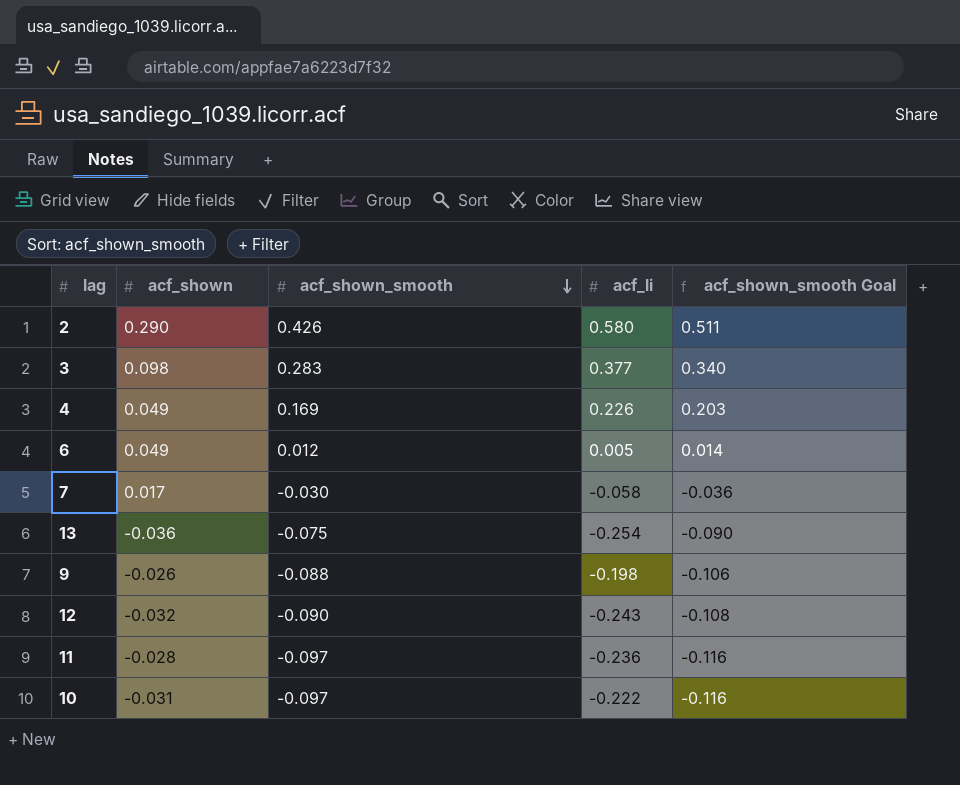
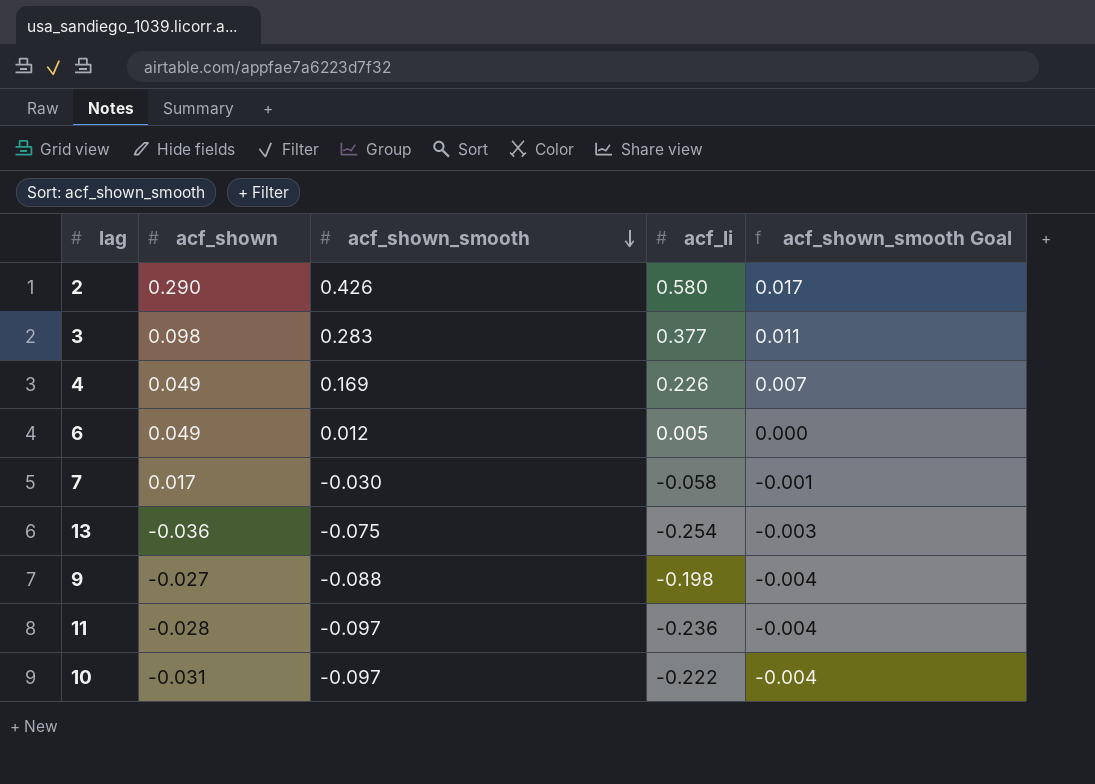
column acf_shown_smooth Goal | formula: [acf_shown_smooth] * 1.2 -> [acf_shown_smooth] * 0.04
row 12: -0.032 | -0.090 | -0.243 | -0.108 -> none
9 | acf_shown: -0.026 -> -0.027

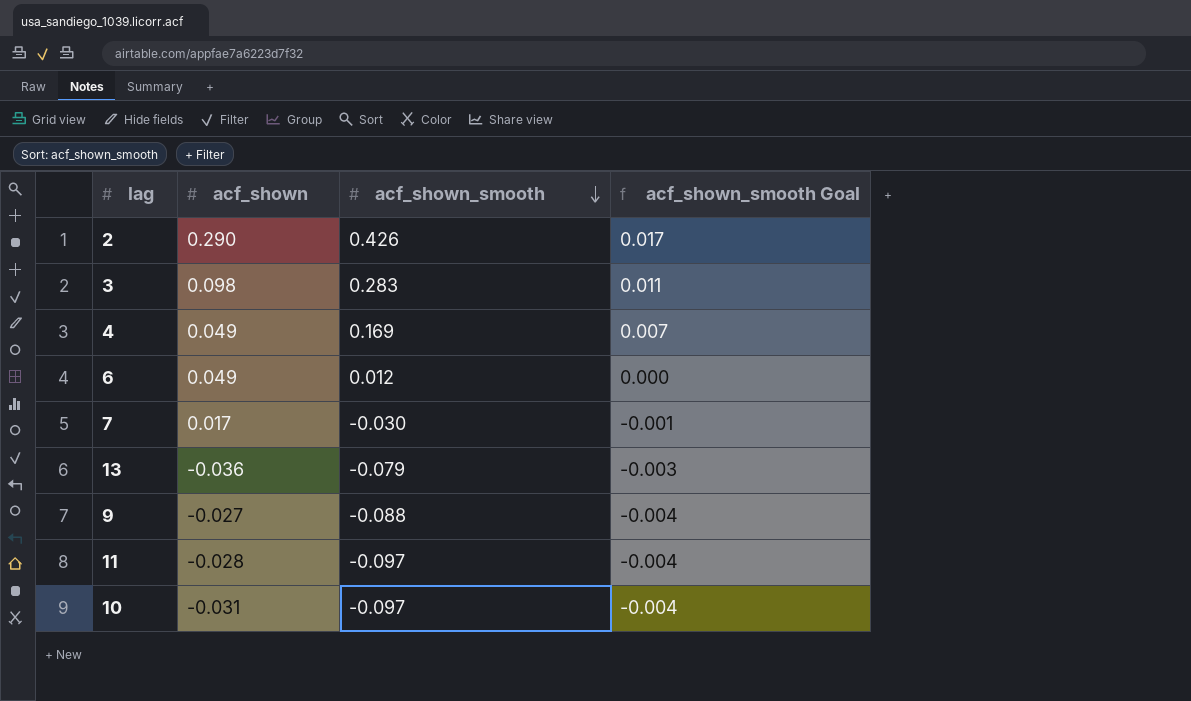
column acf_li | position: 4 -> none
13 | acf_shown_smooth: -0.075 -> -0.079

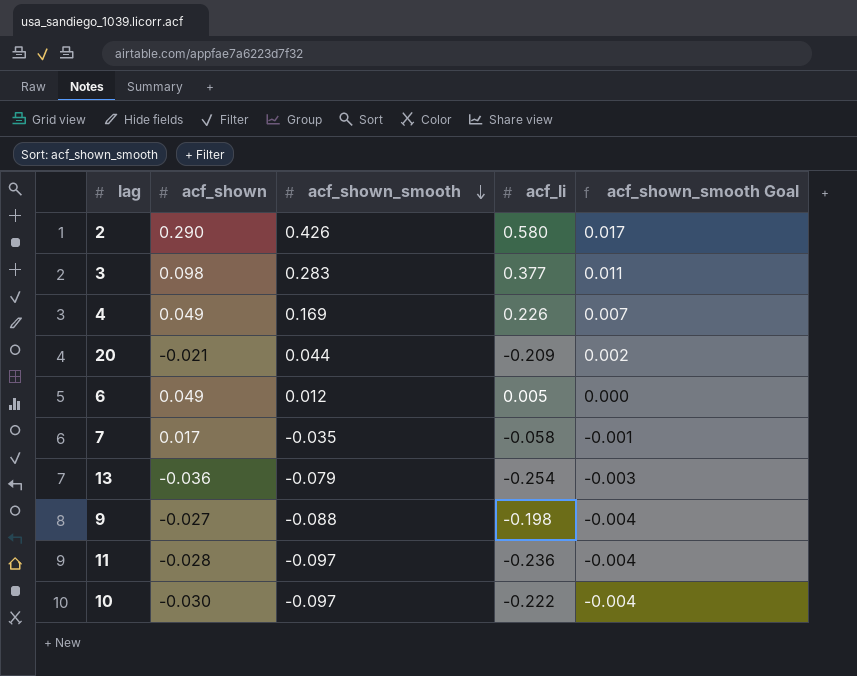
column acf_li | position: none -> 4
row 20: none -> -0.021 | 0.044 | -0.209 | 0.002
7 | acf_shown_smooth: -0.030 -> -0.035
10 | acf_shown: -0.031 -> -0.030

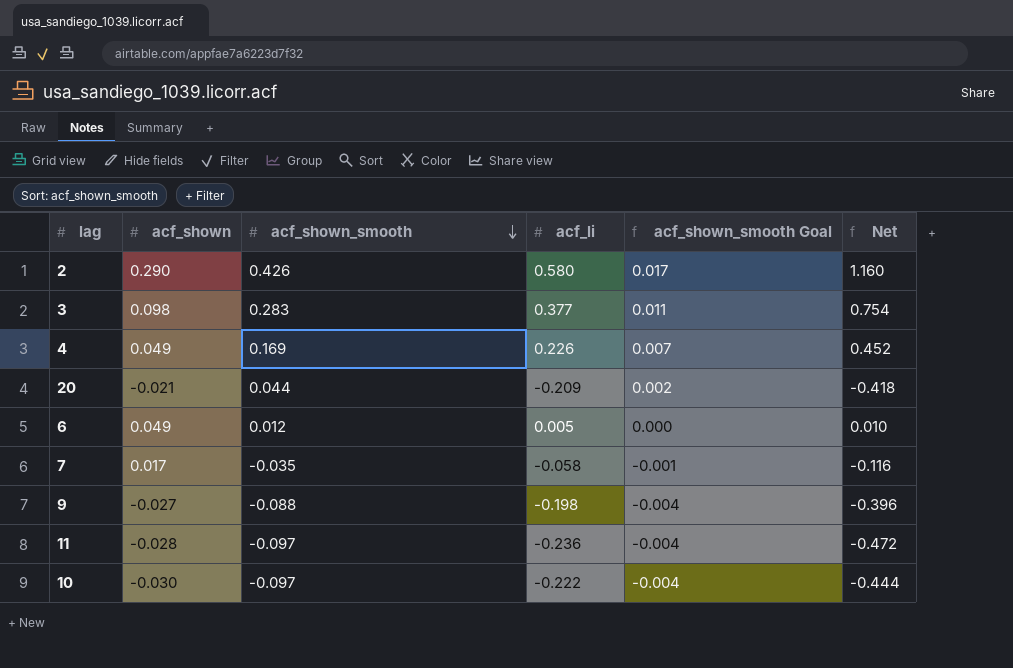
column Net | formula: none -> [acf_li] * 2
row 13: -0.036 | -0.079 | -0.254 | -0.003 -> none

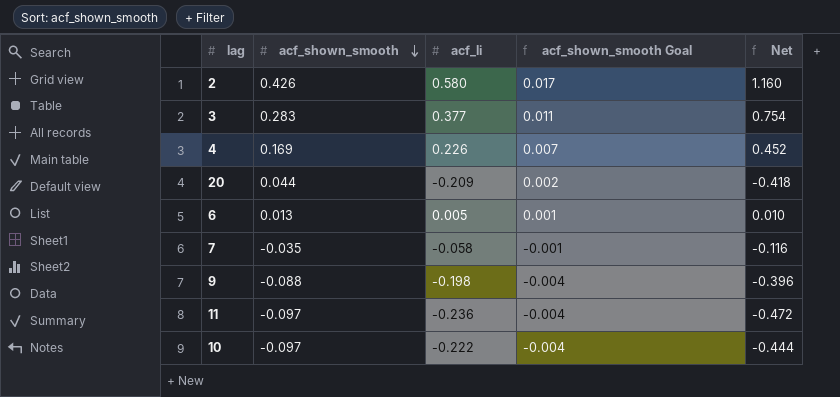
column acf_shown | position: 2 -> none
6 | acf_shown_smooth: 0.012 -> 0.013
6 | acf_shown_smooth Goal: 0.000 -> 0.001

